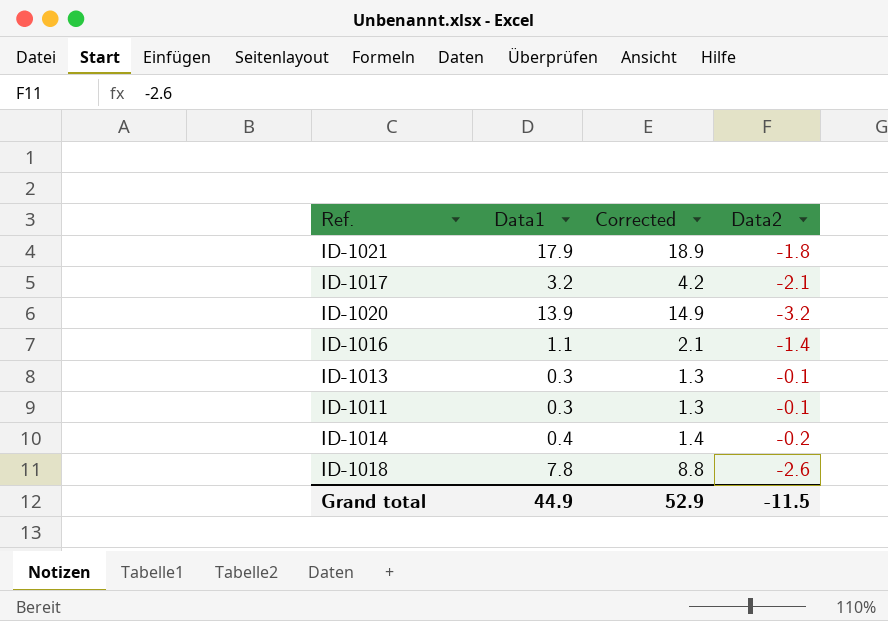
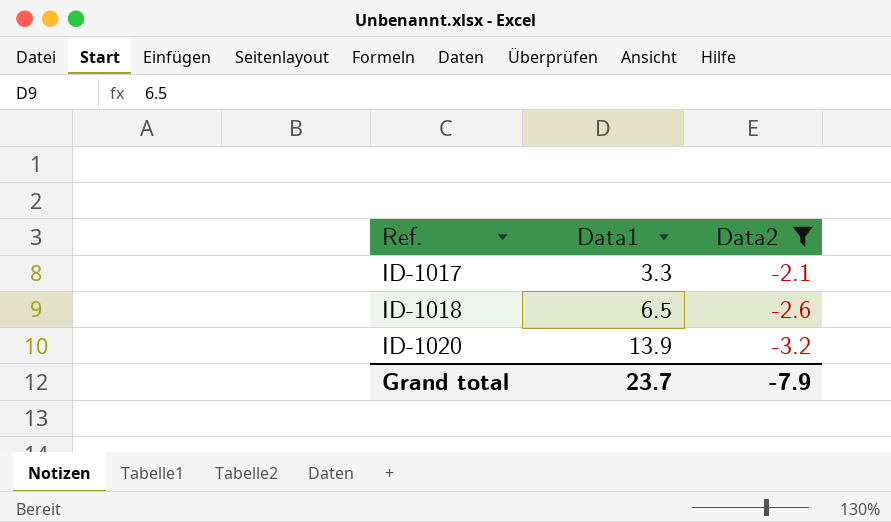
filter: none -> Data2 <= -2.1
row order: none -> Ref. ascending
column Corrected | formula: [Data1] + 1 -> none
ID-1017 | Data1: 3.2 -> 3.3
ID-1018 | Data1: 7.8 -> 6.5
Grand total | Data1: 44.9 -> 23.7
Grand total | Data2: -11.5 -> -7.9

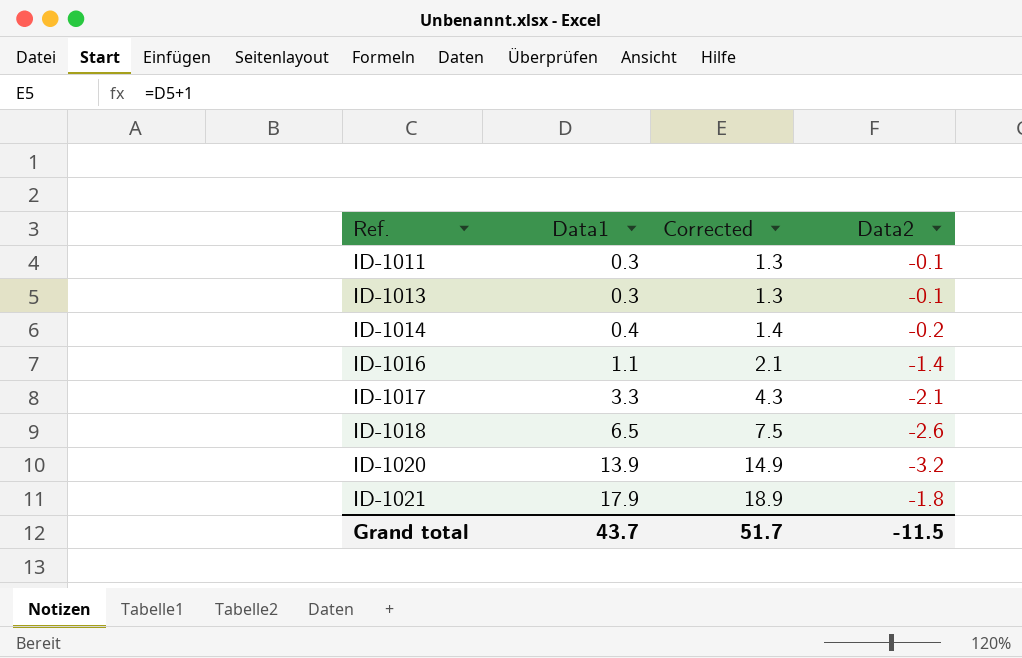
filter: Data2 <= -2.1 -> none
column Corrected | formula: none -> [Data1] + 1
Grand total | Data1: 23.7 -> 43.7
Grand total | Data2: -7.9 -> -11.5

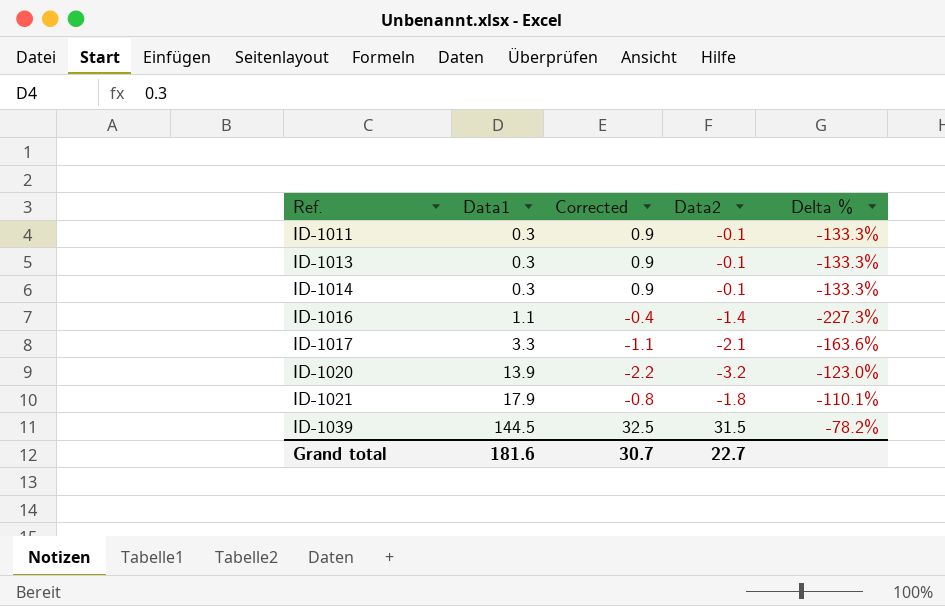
column Corrected | formula: [Data1] + 1 -> [Data2] + 1
column Delta % | formula: none -> ([Data2] - [Data1]) / [Data1]
row ID-1018: 6.5 | 7.5 | -2.6 -> none
ID-1014 | Data1: 0.4 -> 0.3
ID-1014 | Data2: -0.2 -> -0.1
row ID-1039: none -> 144.5 | 32.5 | 31.5 | -78.2%
Grand total | Data1: 43.7 -> 181.6
Grand total | Corrected: 51.7 -> 30.7
Grand total | Data2: -11.5 -> 22.7

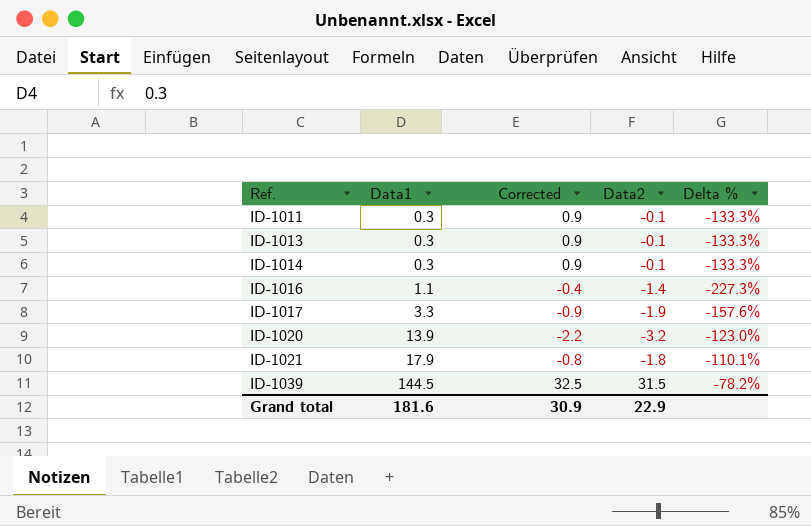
ID-1017 | Corrected: -1.1 -> -0.9
ID-1017 | Data2: -2.1 -> -1.9
ID-1017 | Delta %: -163.6% -> -157.6%
Grand total | Corrected: 30.7 -> 30.9
Grand total | Data2: 22.7 -> 22.9

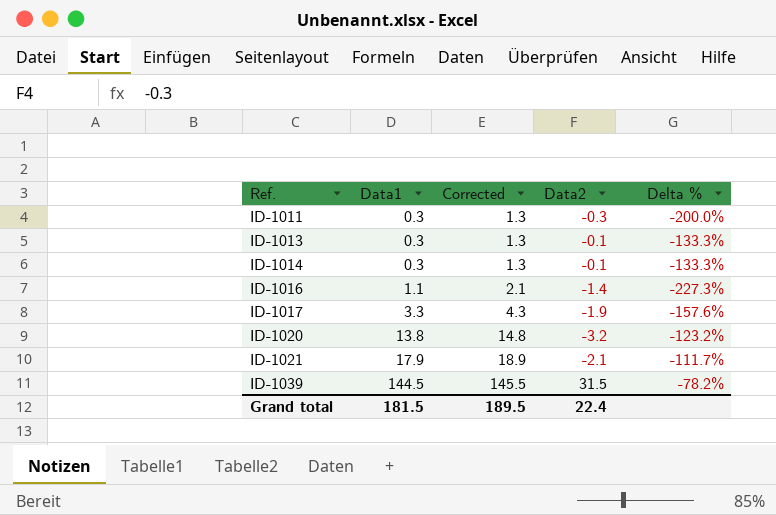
column Corrected | formula: [Data2] + 1 -> [Data1] + 1
ID-1011 | Data2: -0.1 -> -0.3
ID-1011 | Delta %: -133.3% -> -200.0%
ID-1020 | Data1: 13.9 -> 13.8
ID-1020 | Delta %: -123.0% -> -123.2%
ID-1021 | Data2: -1.8 -> -2.1
ID-1021 | Delta %: -110.1% -> -111.7%
Grand total | Data1: 181.6 -> 181.5
Grand total | Corrected: 30.9 -> 189.5
Grand total | Data2: 22.9 -> 22.4

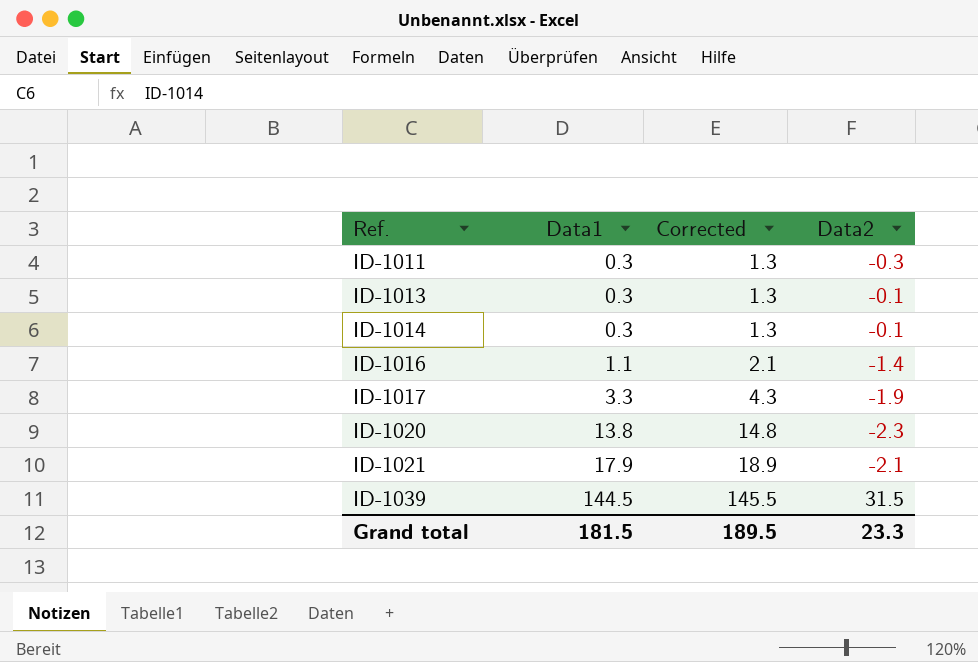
column Delta % | formula: ([Data2] - [Data1]) / [Data1] -> none
ID-1020 | Data2: -3.2 -> -2.3
Grand total | Data2: 22.4 -> 23.3

